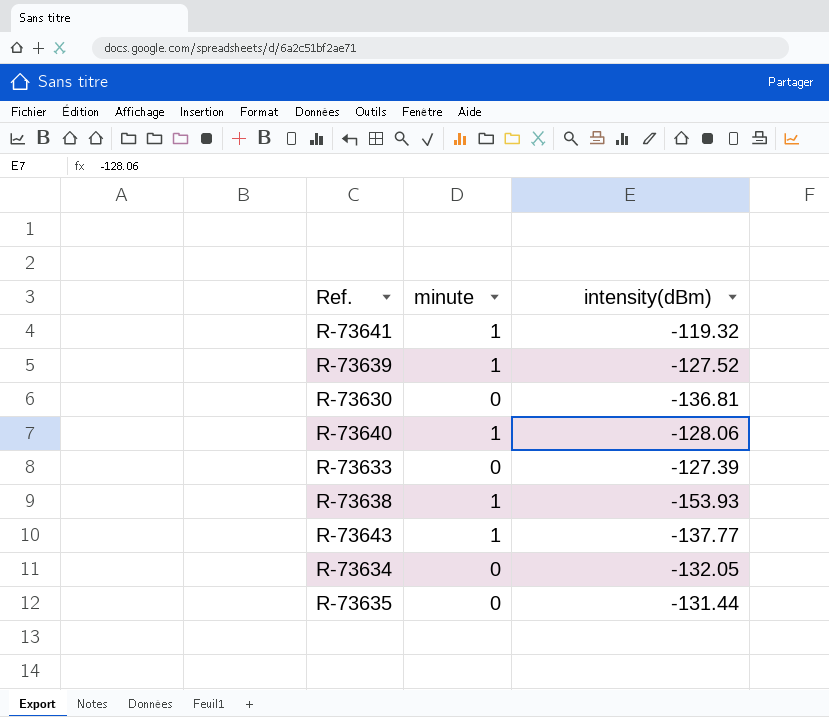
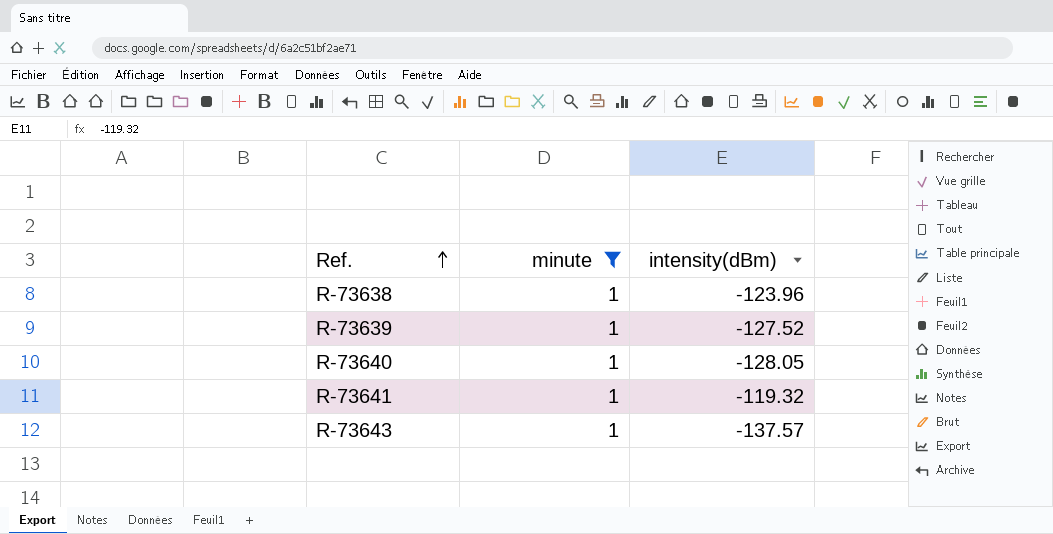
filter: none -> minute = 1
row order: none -> Ref. ascending
R-73638 | intensity(dBm): -153.93 -> -123.96
R-73640 | intensity(dBm): -128.06 -> -128.05
R-73643 | intensity(dBm): -137.77 -> -137.57

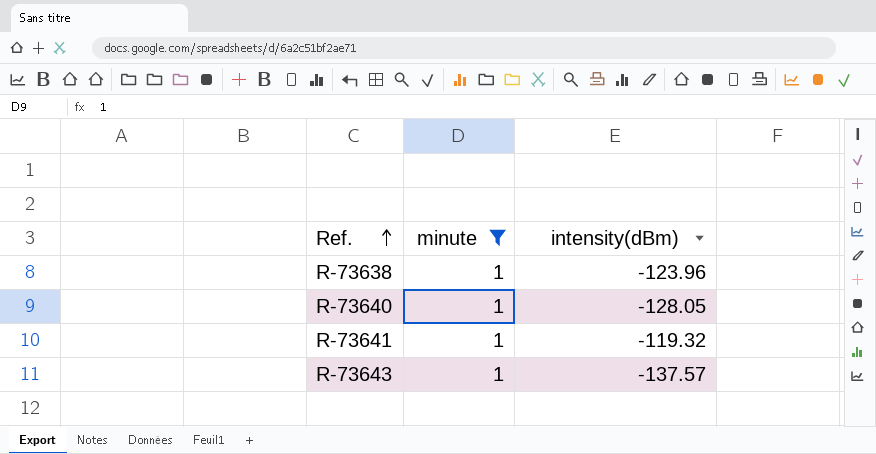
row R-73639: 1 | -127.52 -> none

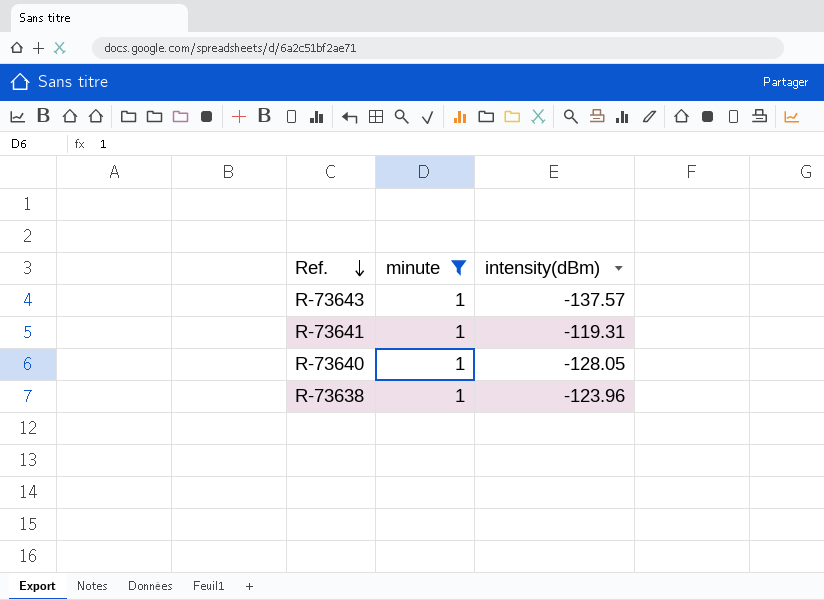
row order: Ref. ascending -> Ref. descending
R-73641 | intensity(dBm): -119.32 -> -119.31

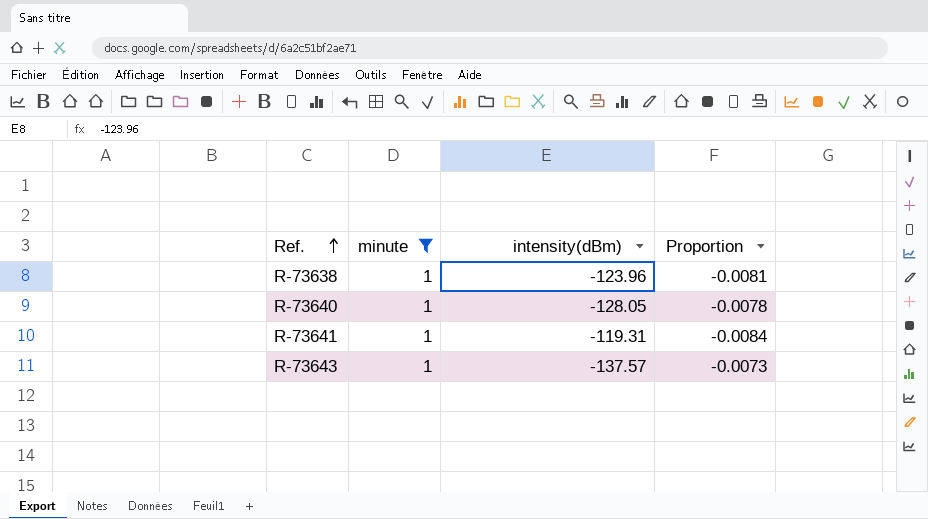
row order: Ref. descending -> Ref. ascending
column Proportion | formula: none -> [minute] / [intensity(dBm)]

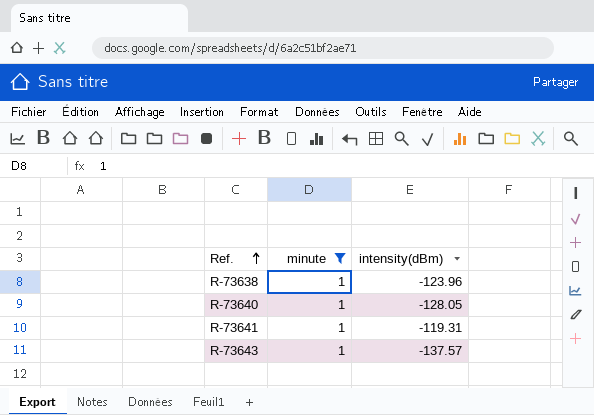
column Proportion | formula: [minute] / [intensity(dBm)] -> none

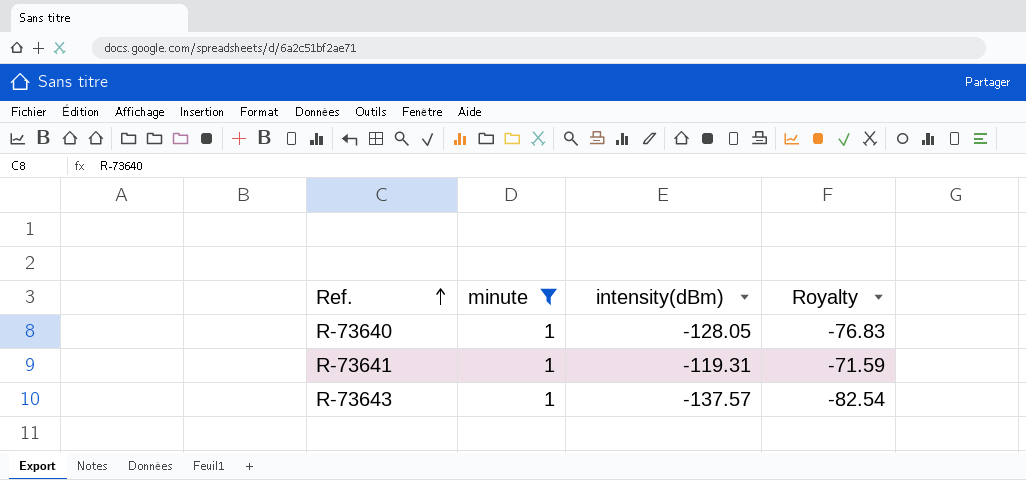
column Royalty | formula: none -> [intensity(dBm)] * 0.6
row R-73638: 1 | -123.96 -> none

